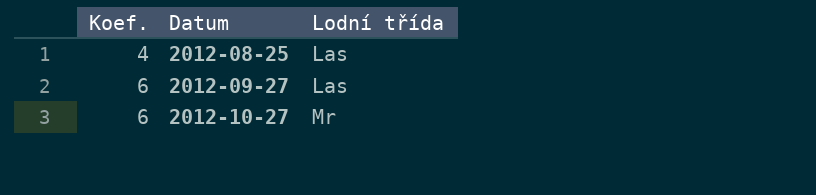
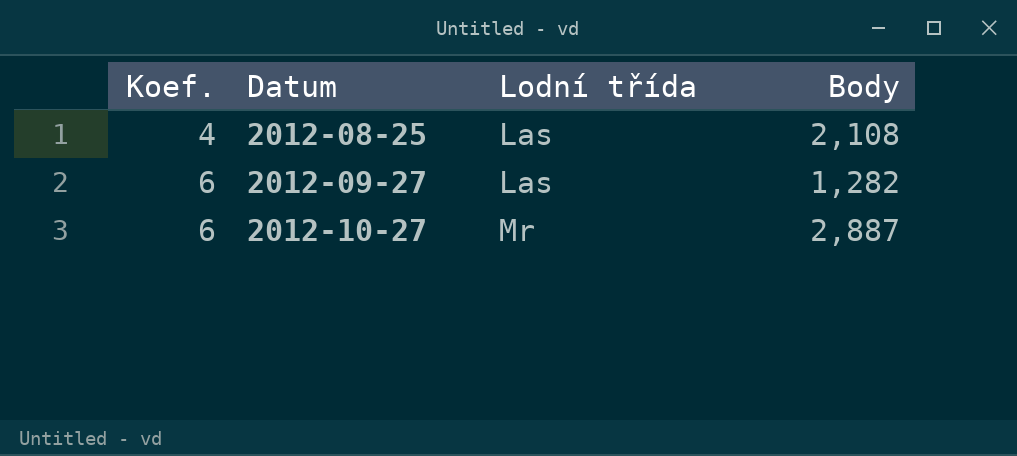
column Body | position: none -> 4

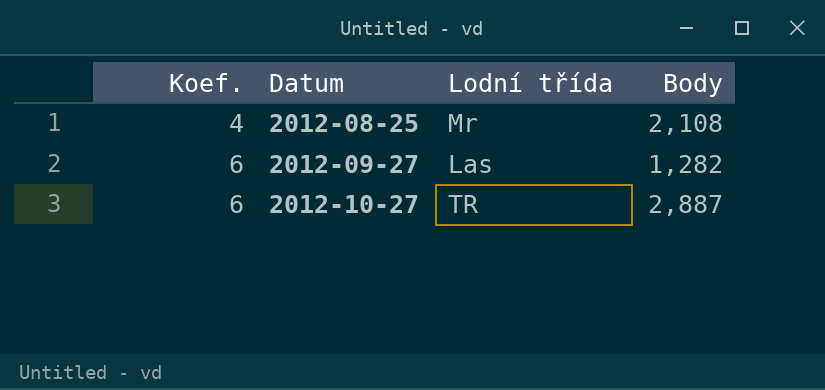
2012-08-25 | Lodní třída: Las -> Mr
2012-10-27 | Lodní třída: Mr -> TR

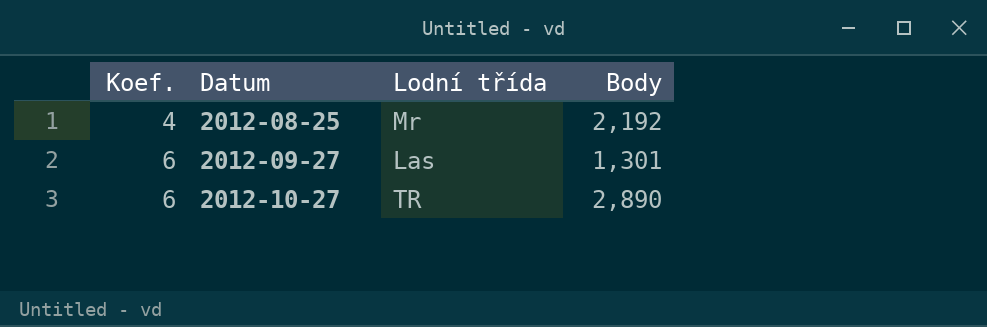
2012-08-25 | Body: 2,108 -> 2,192
2012-09-27 | Body: 1,282 -> 1,301
2012-10-27 | Body: 2,887 -> 2,890

